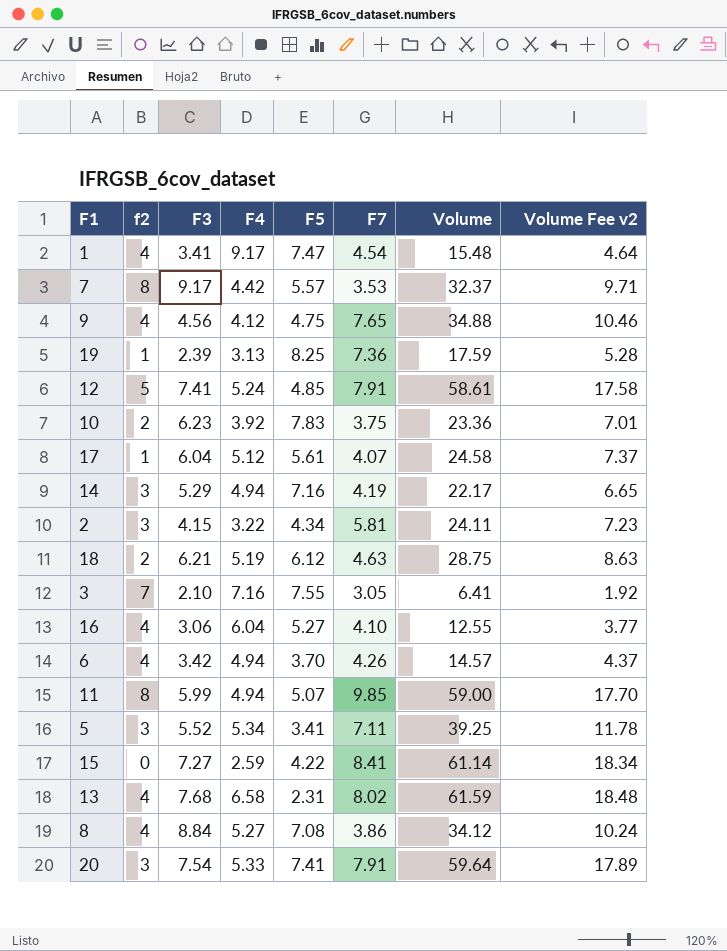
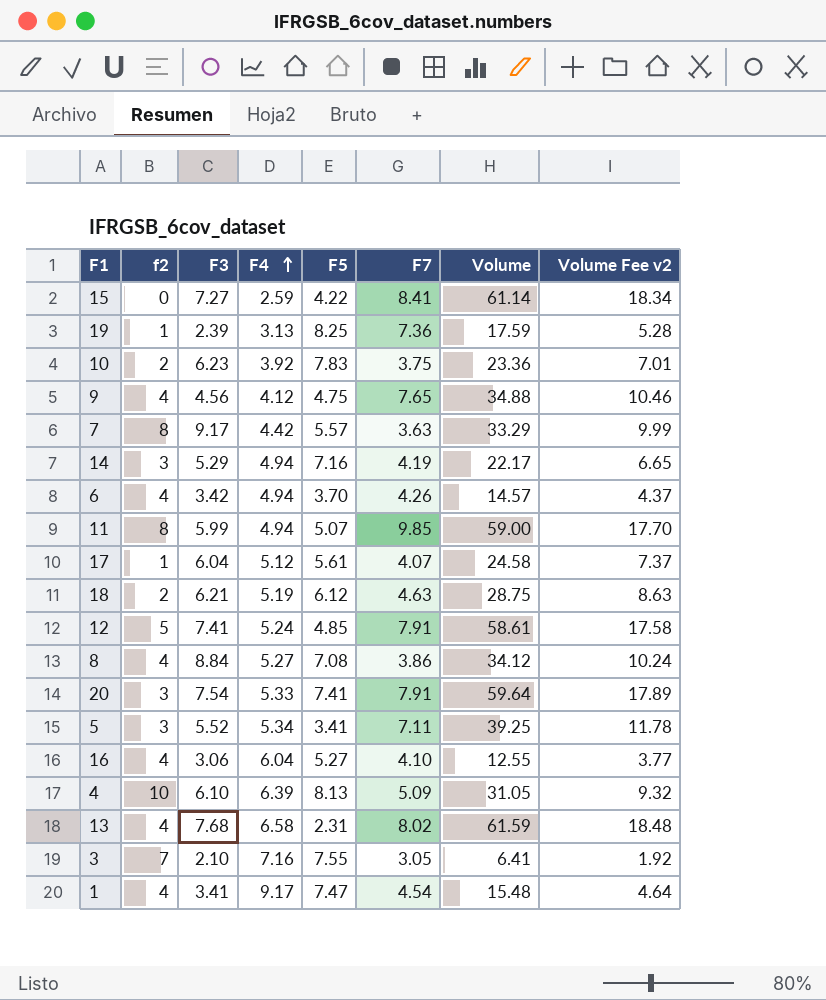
row order: none -> F4 ascending
row 2: 3 | 4.15 | 3.22 | 4.34 | 5.81 | 24.11 | 7.23 -> none
7 | F7: 3.53 -> 3.63
7 | Volume: 32.37 -> 33.29
7 | Volume Fee v2: 9.71 -> 9.99
row 4: none -> 10 | 6.10 | 6.39 | 8.13 | 5.09 | 31.05 | 9.32

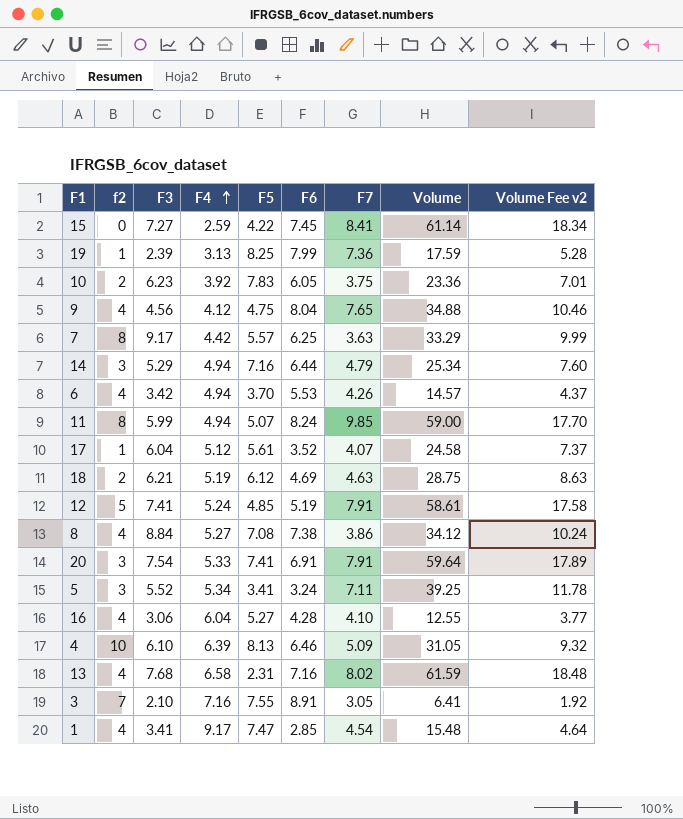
column F6 | position: none -> 6
14 | F7: 4.19 -> 4.79
14 | Volume: 22.17 -> 25.34
14 | Volume Fee v2: 6.65 -> 7.60

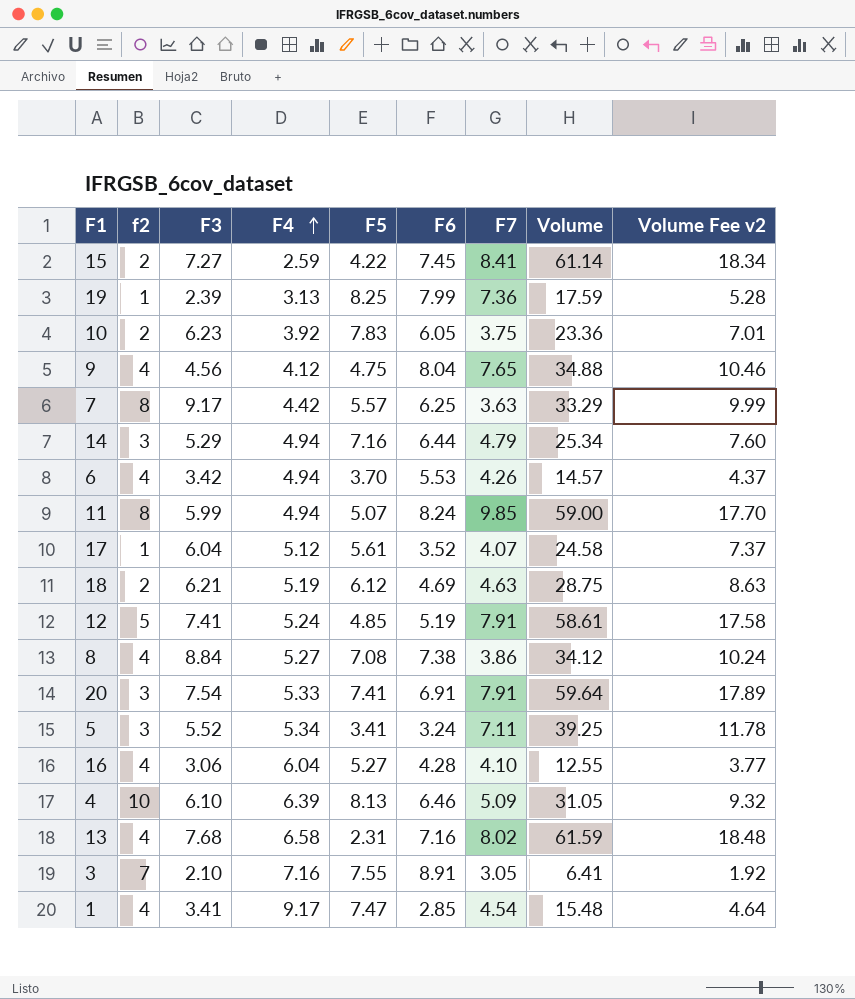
15 | f2: 0 -> 2

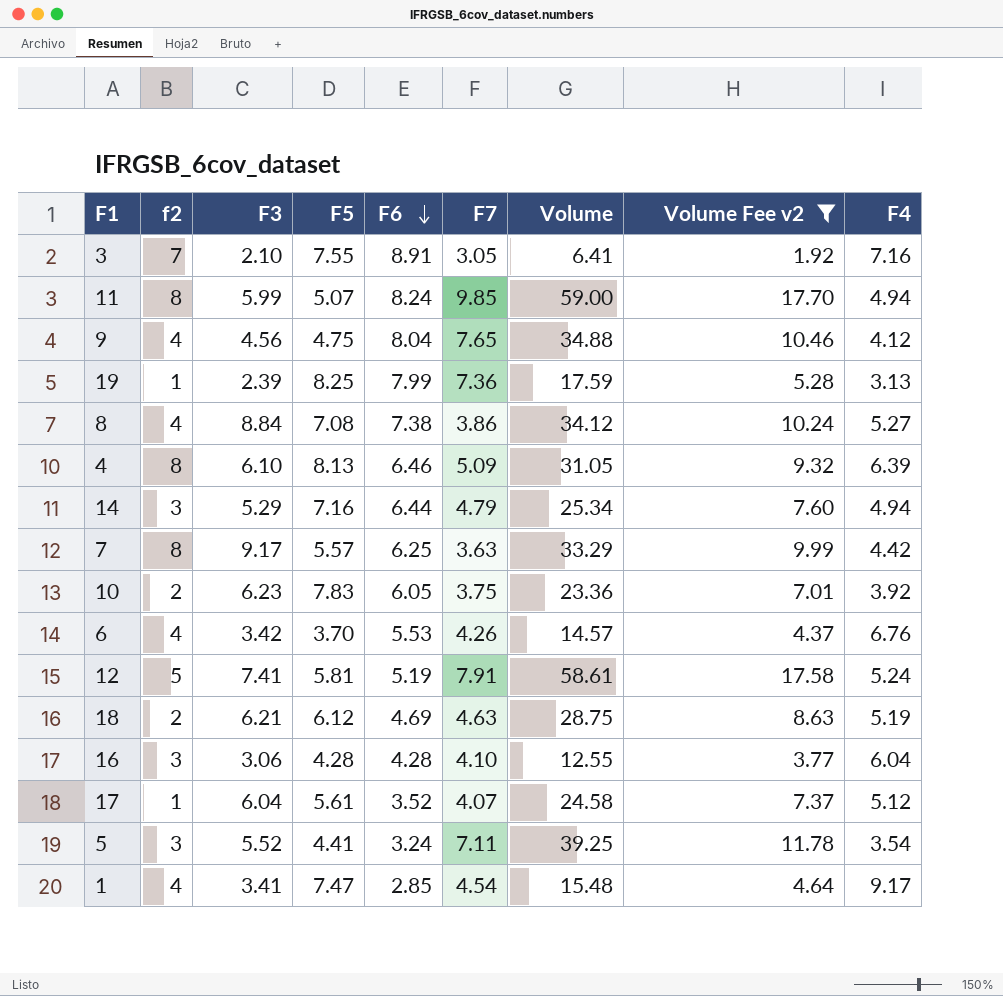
filter: none -> Volume Fee v2 <= 17.70
row order: F4 ascending -> F6 descending
column F4 | position: 4 -> 9
4 | f2: 10 -> 8
6 | F4: 4.94 -> 6.76
12 | F5: 4.85 -> 5.81
16 | f2: 4 -> 3
16 | F5: 5.27 -> 4.28
5 | F5: 3.41 -> 4.41
5 | F4: 5.34 -> 3.54

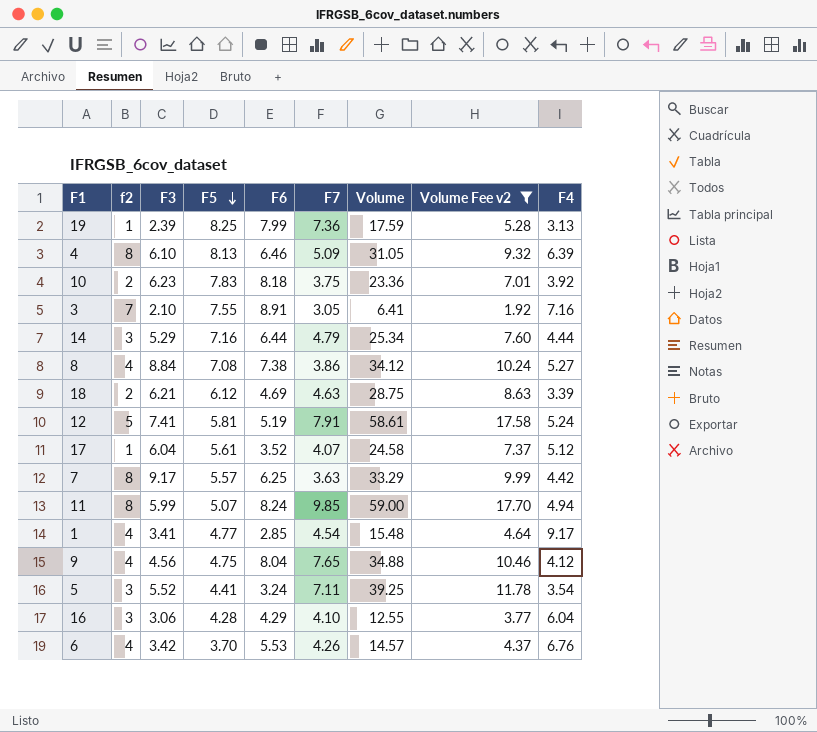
row order: F6 descending -> F5 descending
10 | F6: 6.05 -> 8.18
14 | F4: 4.94 -> 4.44
18 | F4: 5.19 -> 3.39
1 | F5: 7.47 -> 4.77
16 | F6: 4.28 -> 4.29

